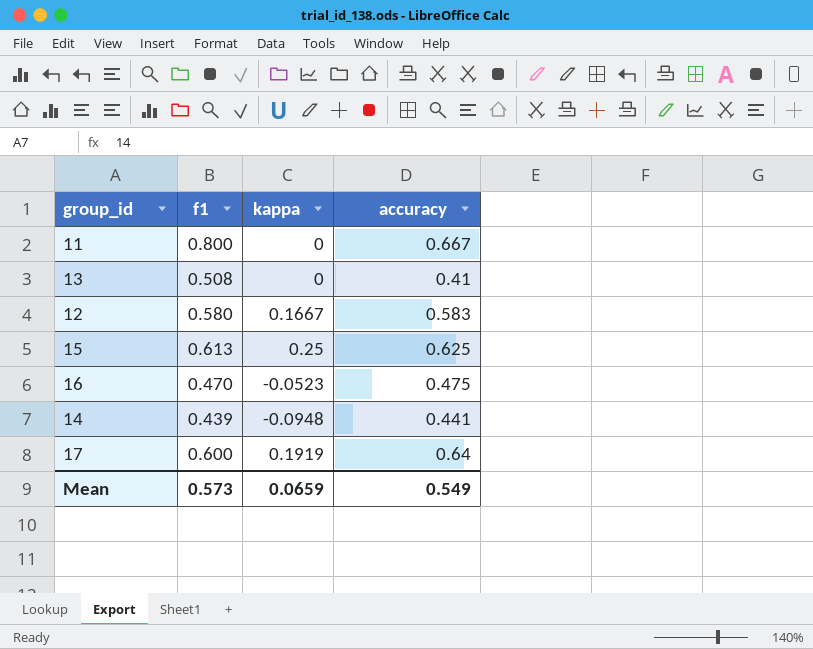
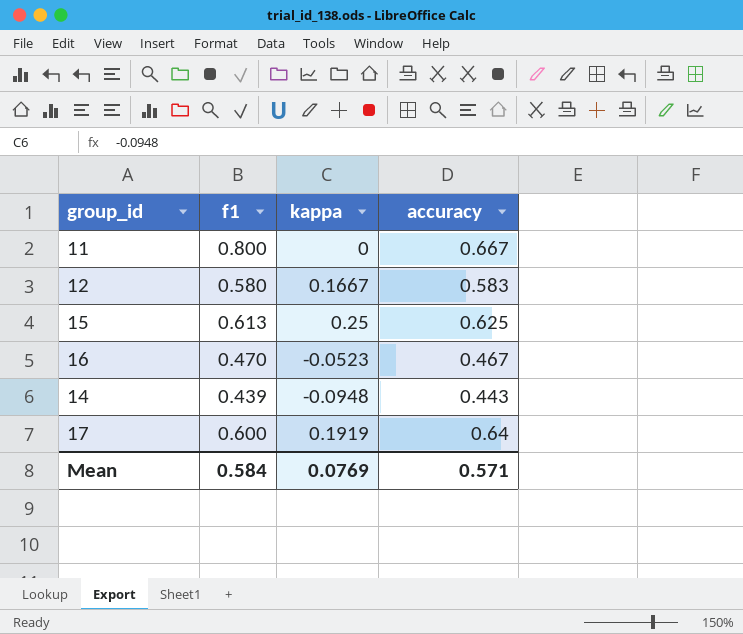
row 13: 0.508 | 0 | 0.41 -> none
16 | accuracy: 0.475 -> 0.467
14 | accuracy: 0.441 -> 0.443
Mean | f1: 0.573 -> 0.584
Mean | kappa: 0.0659 -> 0.0769
Mean | accuracy: 0.549 -> 0.571

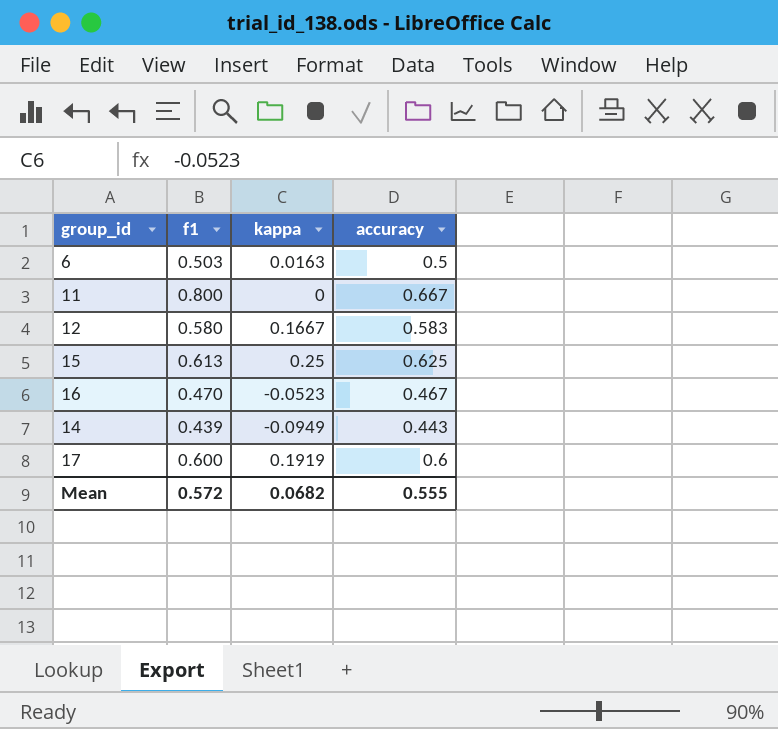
row 6: none -> 0.503 | 0.0163 | 0.5
14 | kappa: -0.0948 -> -0.0949
17 | accuracy: 0.64 -> 0.6
Mean | f1: 0.584 -> 0.572
Mean | kappa: 0.0769 -> 0.0682
Mean | accuracy: 0.571 -> 0.555

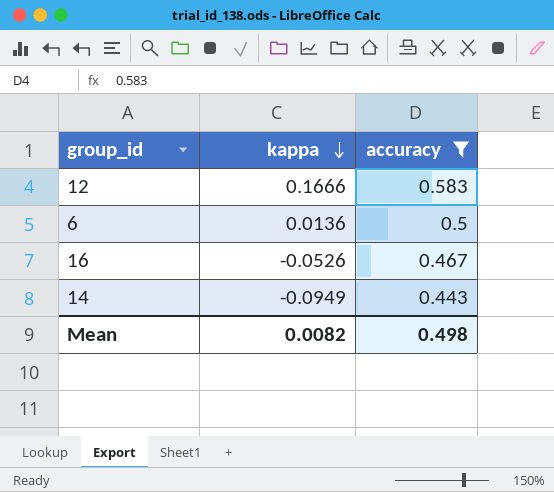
filter: none -> accuracy <= 0.583
row order: none -> kappa descending
column f1 | position: 2 -> none
12 | kappa: 0.1667 -> 0.1666
6 | kappa: 0.0163 -> 0.0136
16 | kappa: -0.0523 -> -0.0526
Mean | kappa: 0.0682 -> 0.0082
Mean | accuracy: 0.555 -> 0.498

